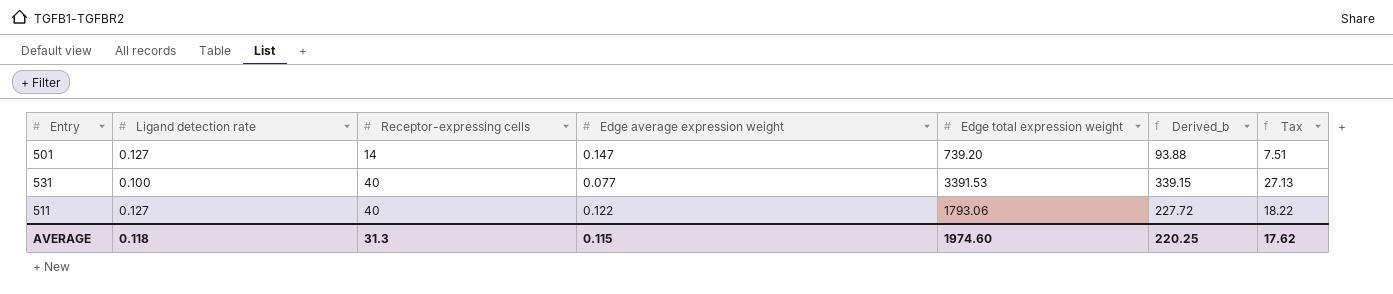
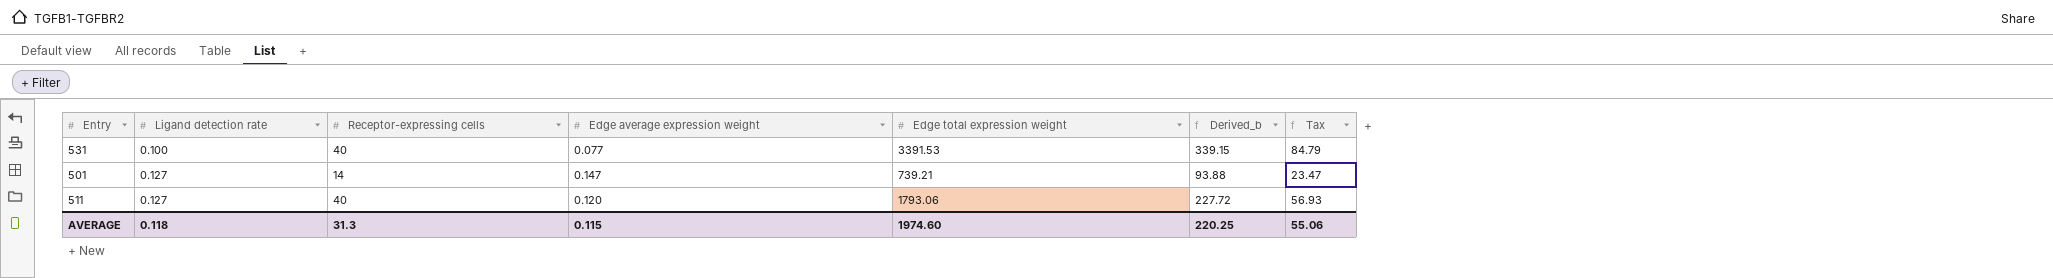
row order: Receptor-expressing cells ascending -> Ligand detection rate ascending
column Tax | formula: [Derived_b] * 0.08 -> [Derived_b] * 0.25
501 | Edge total expression weight: 739.20 -> 739.21
511 | Edge average expression weight: 0.122 -> 0.120
AVERAGE | Tax: 17.62 -> 55.06

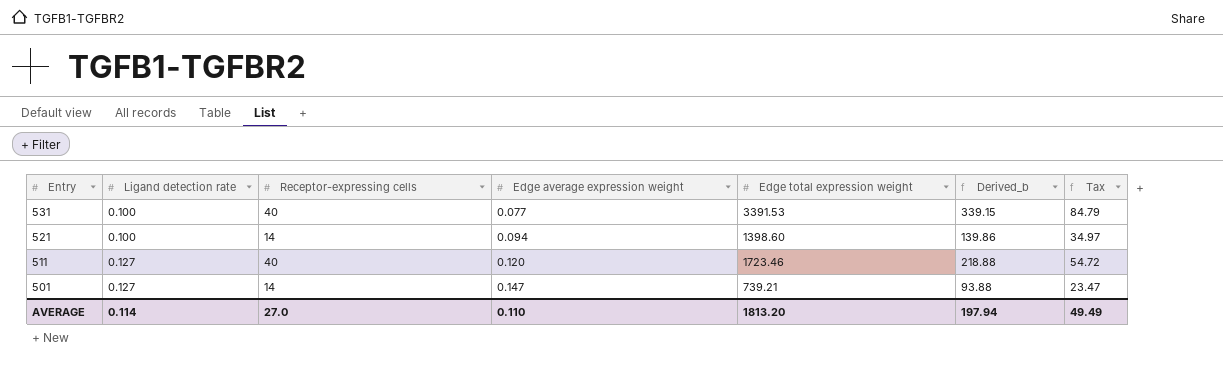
row order: Ligand detection rate ascending -> Entry descending
row 521: none -> 0.100 | 14 | 0.094 | 1398.60 | 139.86 | 34.97
511 | Edge total expression weight: 1793.06 -> 1723.46
511 | Derived_b: 227.72 -> 218.88
511 | Tax: 56.93 -> 54.72
AVERAGE | Ligand detection rate: 0.118 -> 0.114
AVERAGE | Receptor-expressing cells: 31.3 -> 27.0
AVERAGE | Edge average expression weight: 0.115 -> 0.110
AVERAGE | Edge total expression weight: 1974.60 -> 1813.20
AVERAGE | Derived_b: 220.25 -> 197.94
AVERAGE | Tax: 55.06 -> 49.49

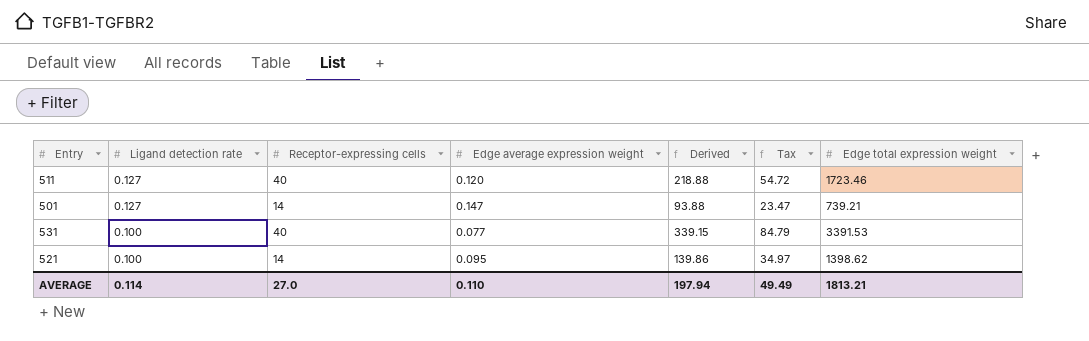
row order: Entry descending -> Ligand detection rate descending
column name: Derived_b -> Derived
column Edge total expression weight | position: 5 -> 7
521 | Edge average expression weight: 0.094 -> 0.095
521 | Edge total expression weight: 1398.60 -> 1398.62
AVERAGE | Edge total expression weight: 1813.20 -> 1813.21

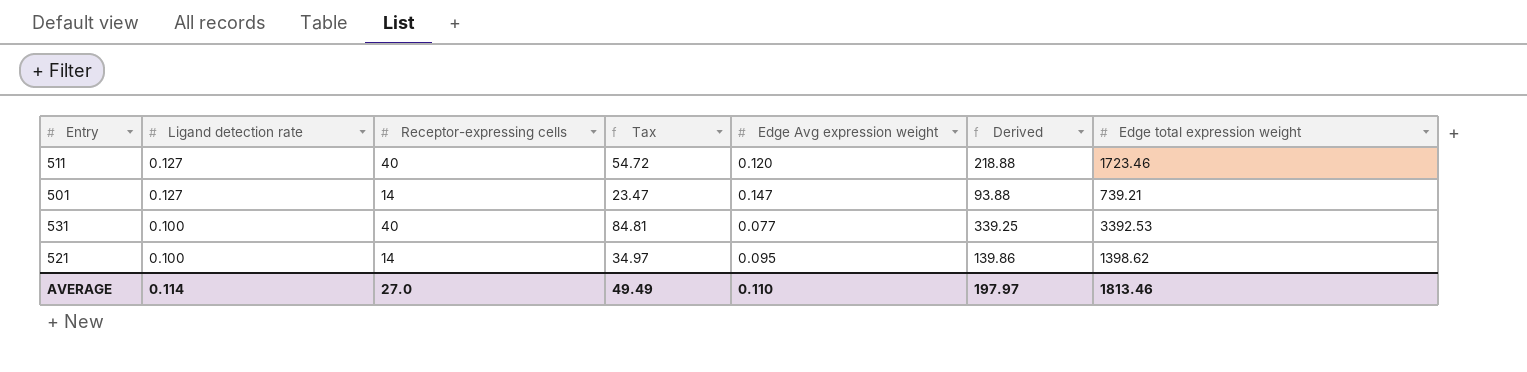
column Tax | position: 6 -> 4
column name: Edge average expression weight -> Edge Avg expression weight
531 | Tax: 84.79 -> 84.81
531 | Derived: 339.15 -> 339.25
531 | Edge total expression weight: 3391.53 -> 3392.53
AVERAGE | Derived: 197.94 -> 197.97
AVERAGE | Edge total expression weight: 1813.21 -> 1813.46

